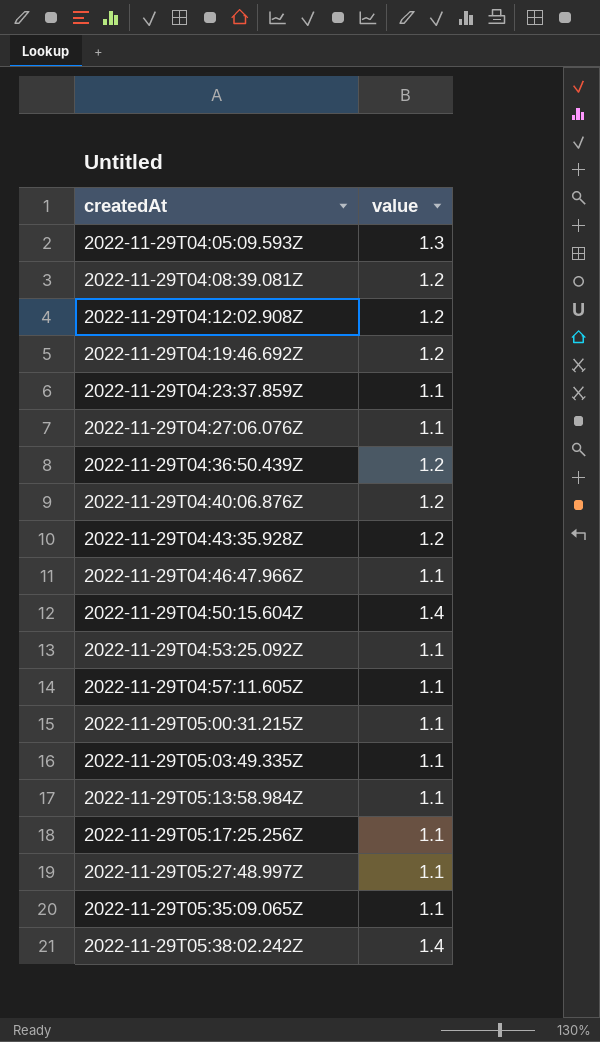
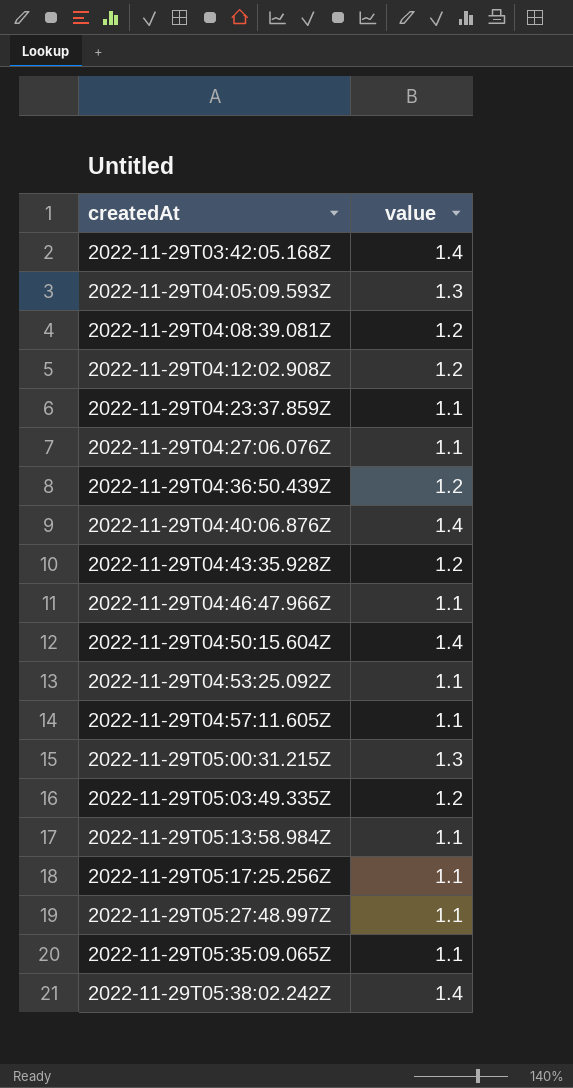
row 2022-11-29T04:19:46.692Z: 1.2 -> none
row 2022-11-29T03:42:05.168Z: none -> 1.4
2022-11-29T04:40:06.876Z | value: 1.2 -> 1.4
2022-11-29T05:00:31.215Z | value: 1.1 -> 1.3
2022-11-29T05:03:49.335Z | value: 1.1 -> 1.2

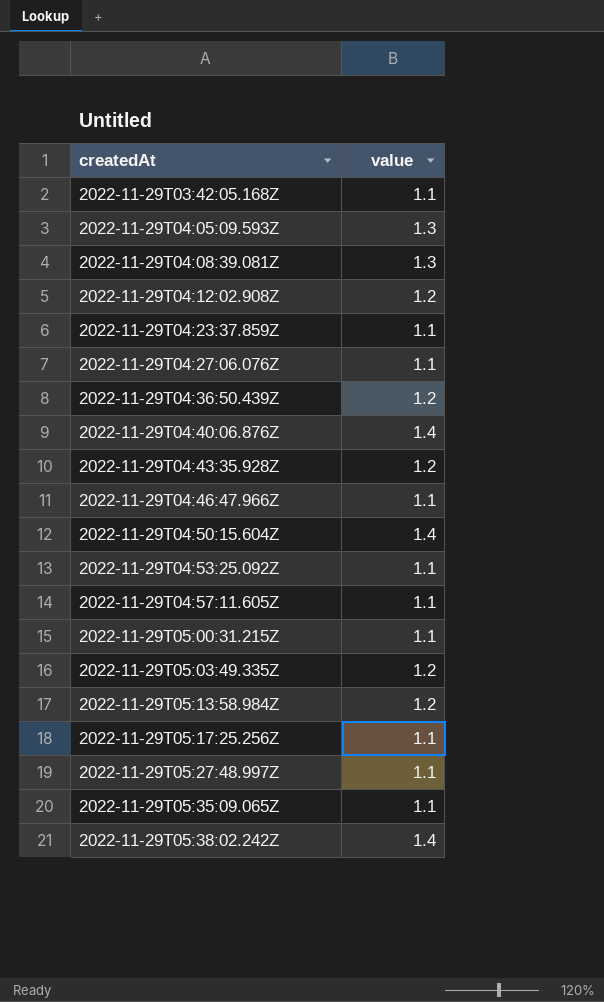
2022-11-29T03:42:05.168Z | value: 1.4 -> 1.1
2022-11-29T04:08:39.081Z | value: 1.2 -> 1.3
2022-11-29T05:00:31.215Z | value: 1.3 -> 1.1
2022-11-29T05:13:58.984Z | value: 1.1 -> 1.2

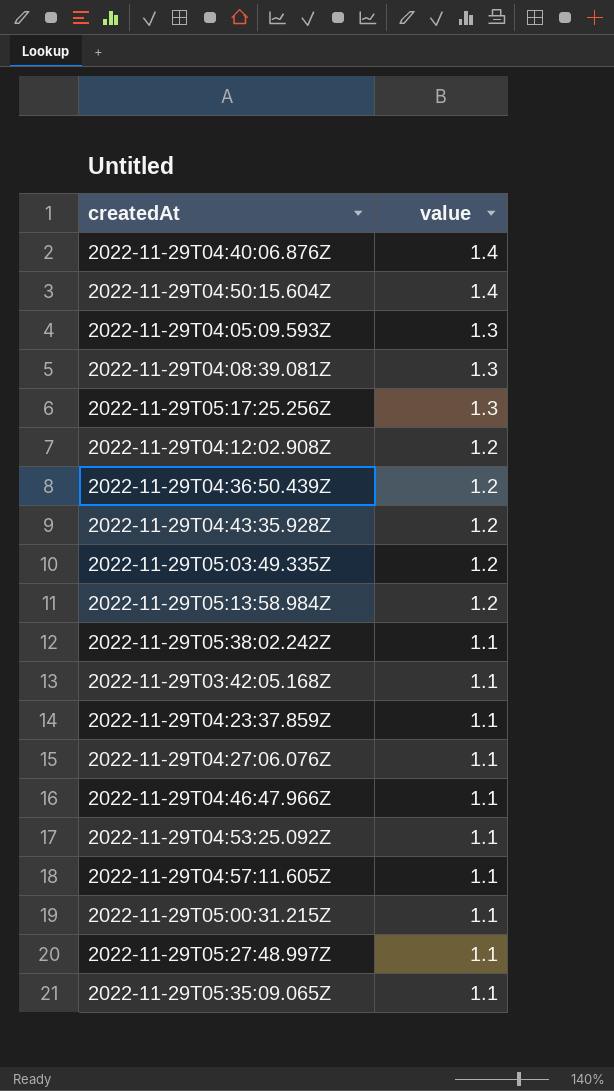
row order: createdAt ascending -> value descending
2022-11-29T05:17:25.256Z | value: 1.1 -> 1.3
2022-11-29T05:38:02.242Z | value: 1.4 -> 1.1

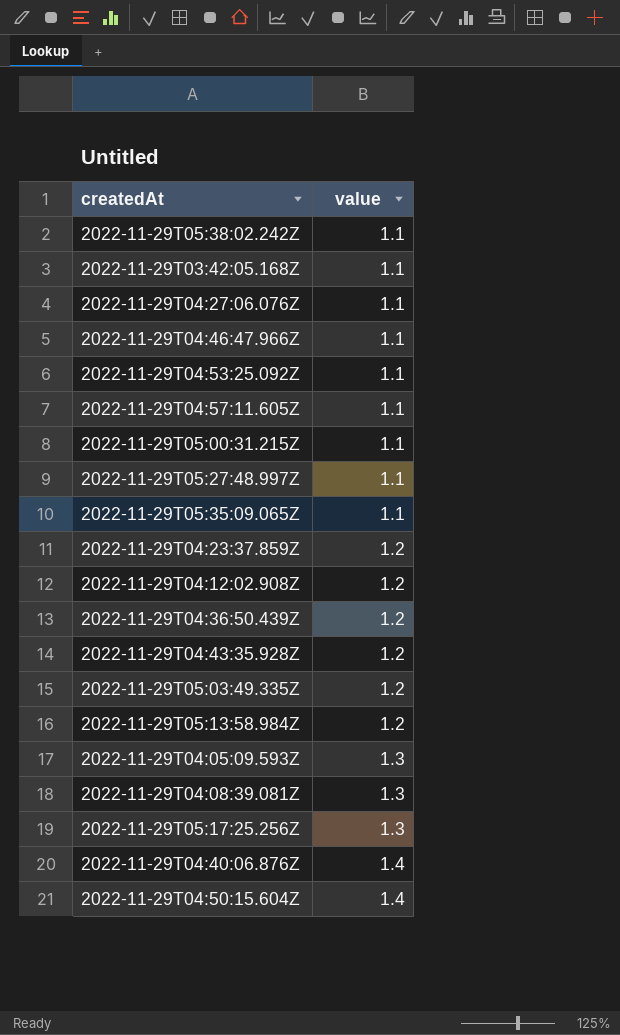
row order: value descending -> value ascending
2022-11-29T04:23:37.859Z | value: 1.1 -> 1.2

